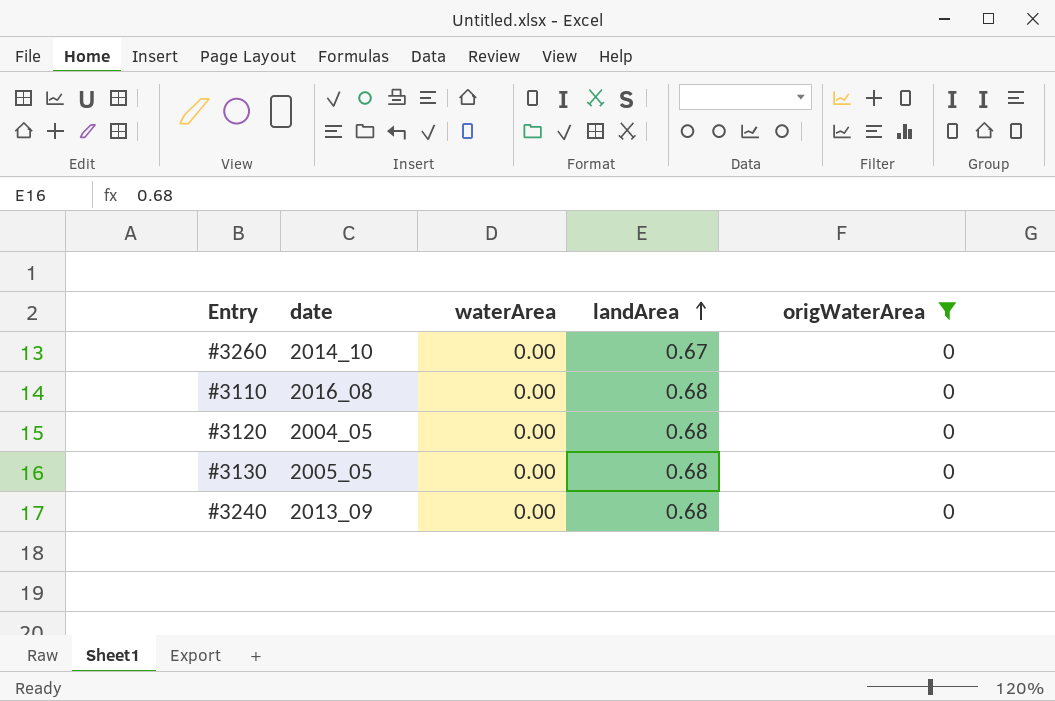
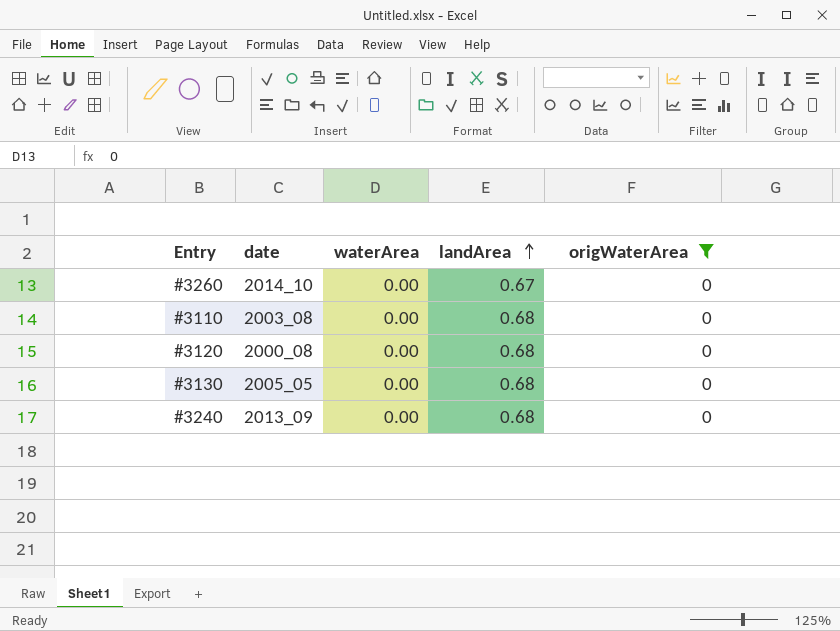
#3110 | date: 2016_08 -> 2003_08
#3120 | date: 2004_05 -> 2000_08

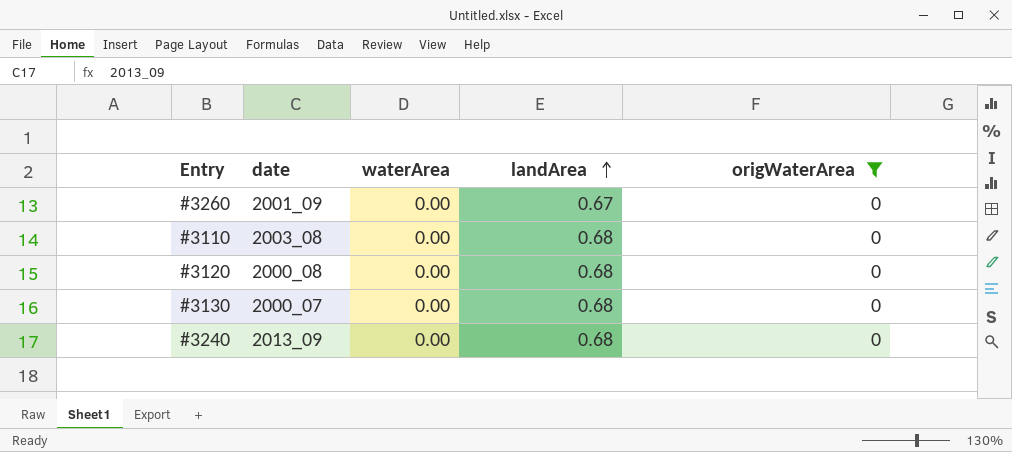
#3260 | date: 2014_10 -> 2001_09
#3130 | date: 2005_05 -> 2000_07

